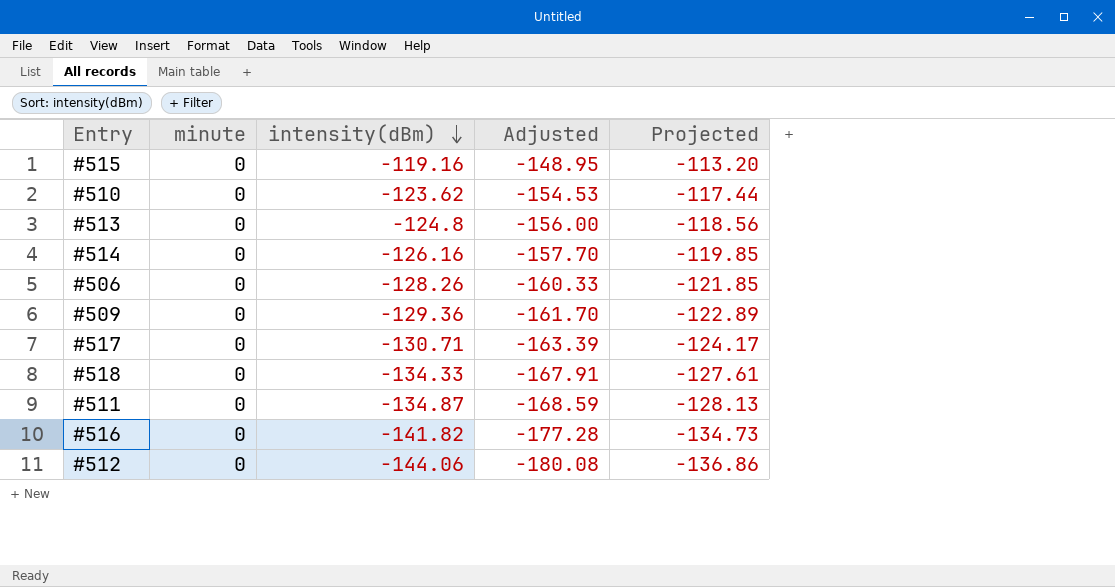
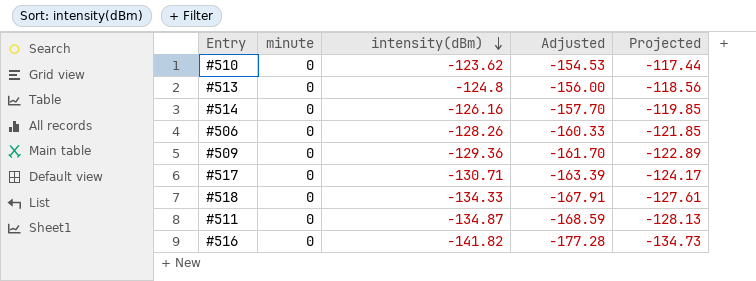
row #515: 0 | -119.16 | -148.95 | -113.20 -> none
row #512: 0 | -144.06 | -180.08 | -136.86 -> none

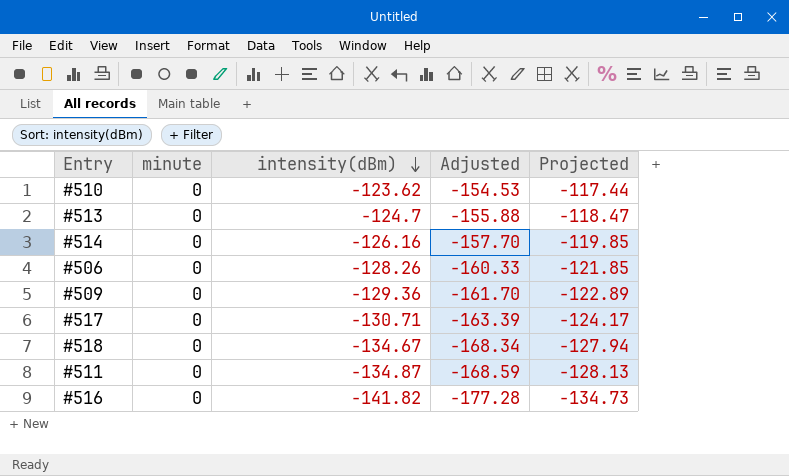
#513 | intensity(dBm): -124.8 -> -124.7
#513 | Adjusted: -156.00 -> -155.88
#513 | Projected: -118.56 -> -118.47
#518 | intensity(dBm): -134.33 -> -134.67
#518 | Adjusted: -167.91 -> -168.34
#518 | Projected: -127.61 -> -127.94

